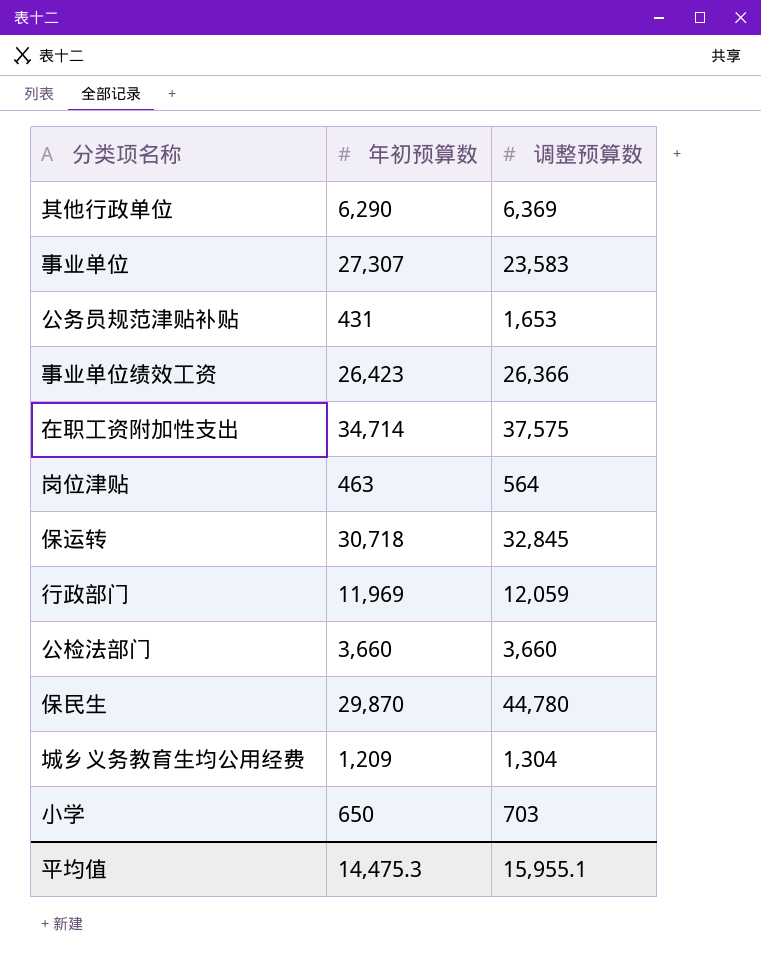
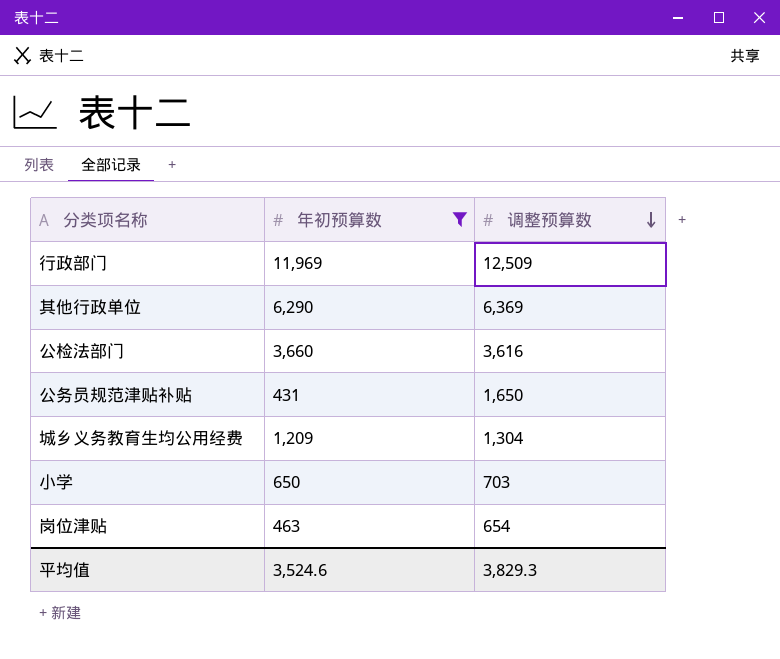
filter: none -> 年初预算数 <= 11,969
row order: none -> 调整预算数 descending
行政部门 | 调整预算数: 12,059 -> 12,509
公检法部门 | 调整预算数: 3,660 -> 3,616
公务员规范津贴补贴 | 调整预算数: 1,653 -> 1,650
岗位津贴 | 调整预算数: 564 -> 654
平均值 | 年初预算数: 14,475.3 -> 3,524.6
平均值 | 调整预算数: 15,955.1 -> 3,829.3

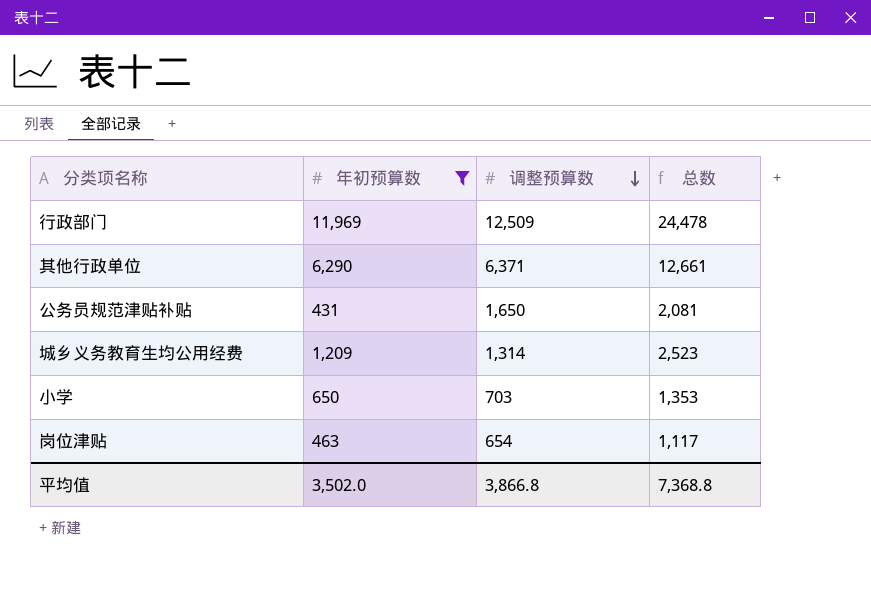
column 总数 | formula: none -> [年初预算数] + [调整预算数]
row 公检法部门: 3,660 | 3,616 -> none
其他行政单位 | 调整预算数: 6,369 -> 6,371
城乡义务教育生均公用经费 | 调整预算数: 1,304 -> 1,314
平均值 | 年初预算数: 3,524.6 -> 3,502.0
平均值 | 调整预算数: 3,829.3 -> 3,866.8

